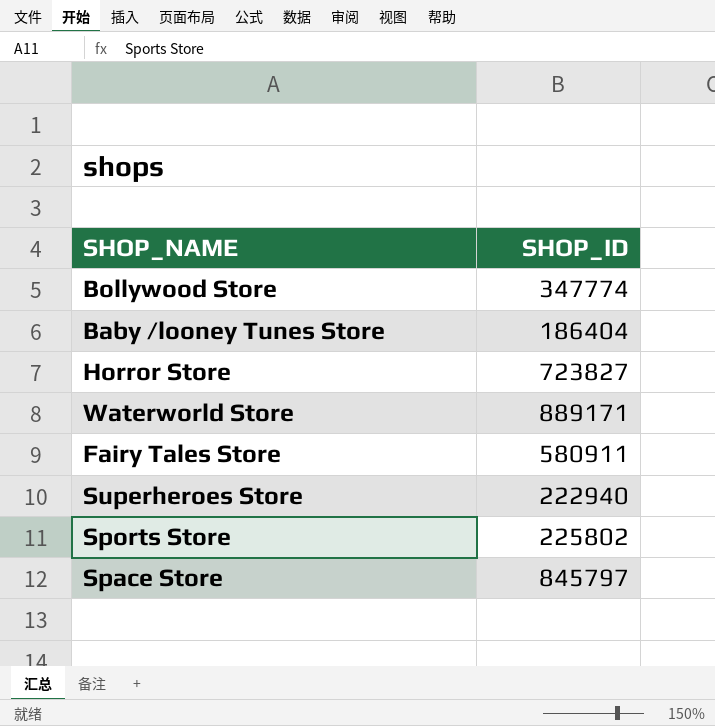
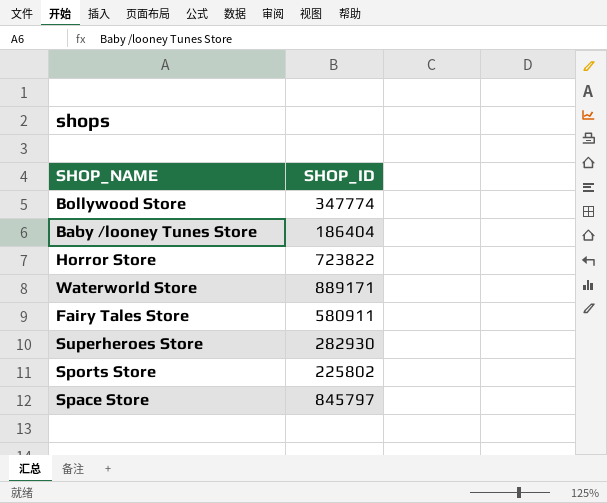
Horror Store | SHOP_ID: 723827 -> 723822
Superheroes Store | SHOP_ID: 222940 -> 282930

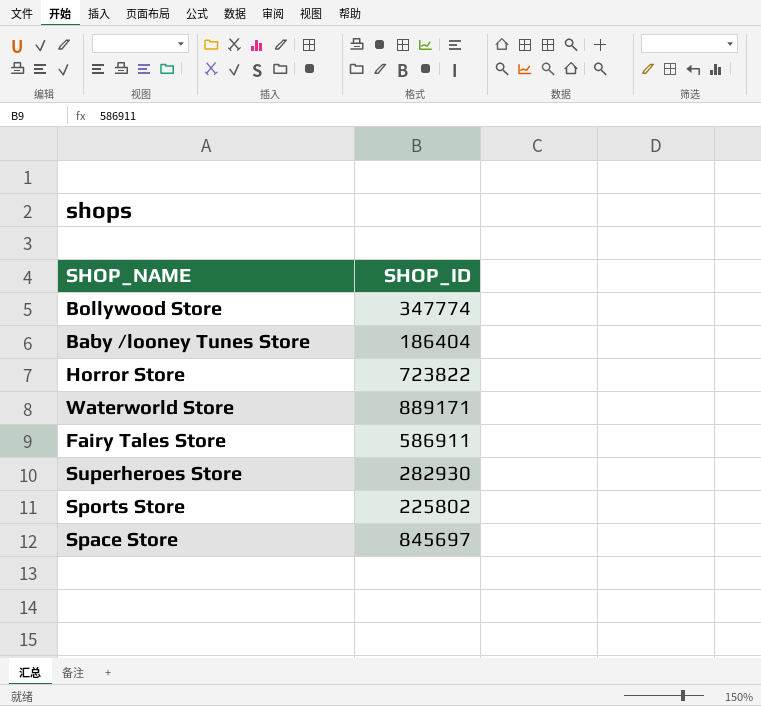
Fairy Tales Store | SHOP_ID: 580911 -> 586911
Space Store | SHOP_ID: 845797 -> 845697

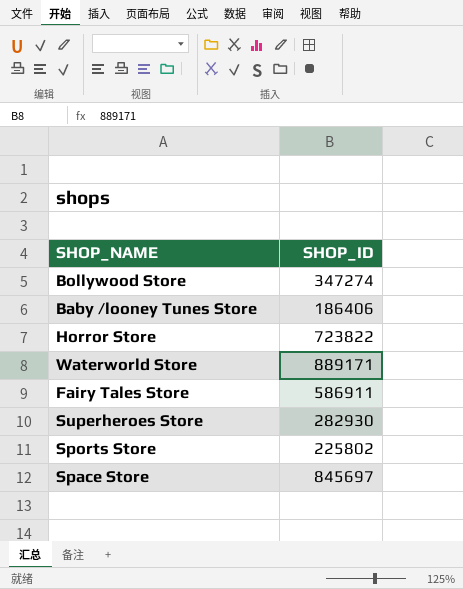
Bollywood Store | SHOP_ID: 347774 -> 347274
Baby /looney Tunes Store | SHOP_ID: 186404 -> 186406

